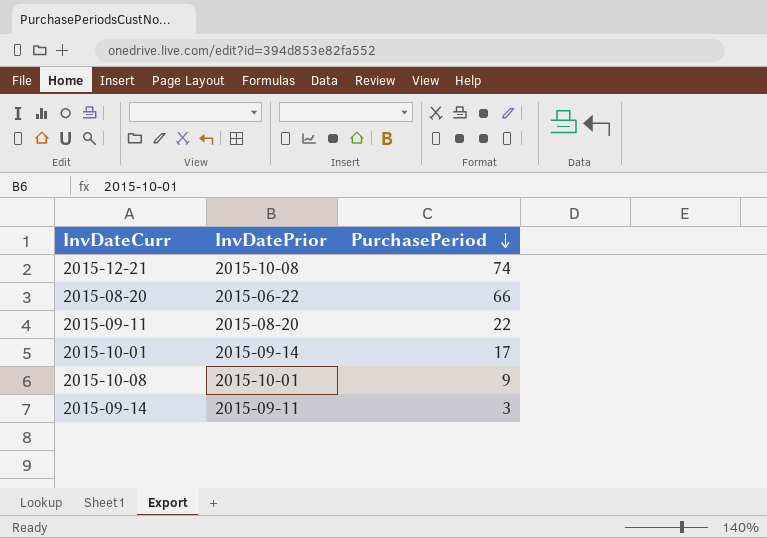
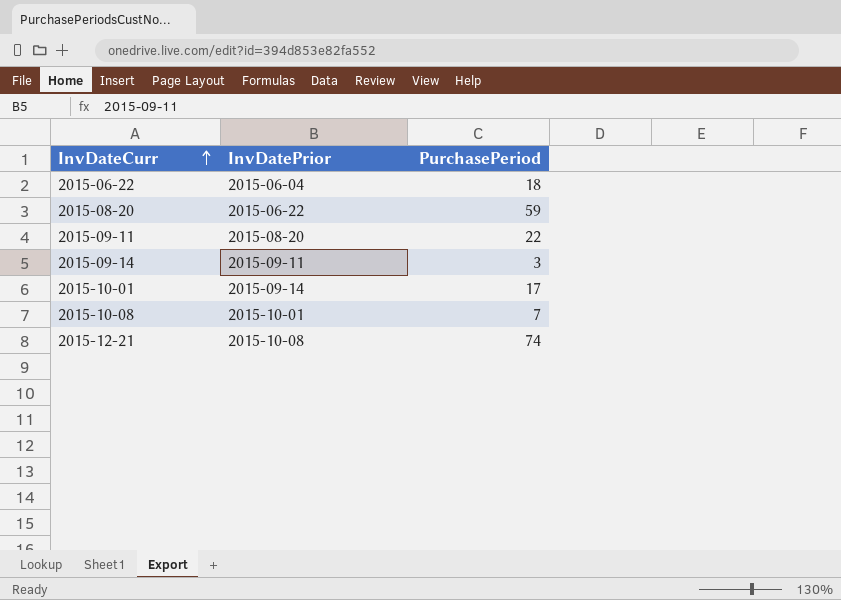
row order: PurchasePeriod descending -> InvDateCurr ascending
row 2015-06-22: none -> 2015-06-04 | 18
2015-08-20 | PurchasePeriod: 66 -> 59
2015-10-08 | PurchasePeriod: 9 -> 7

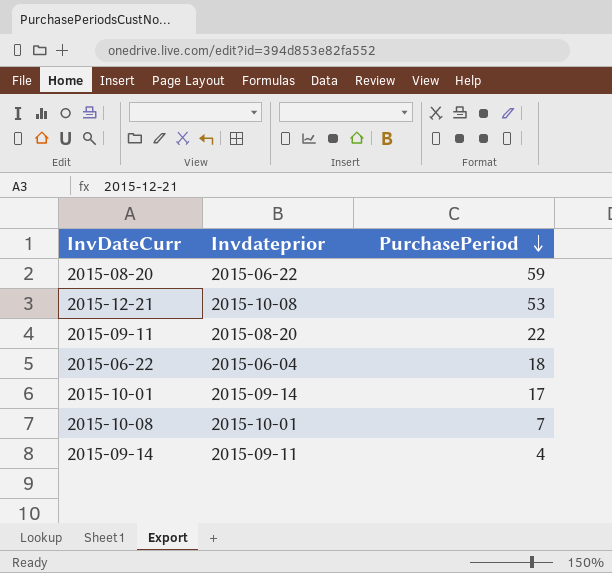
row order: InvDateCurr ascending -> PurchasePeriod descending
column name: InvDatePrior -> Invdateprior
2015-12-21 | PurchasePeriod: 74 -> 53
2015-09-14 | PurchasePeriod: 3 -> 4

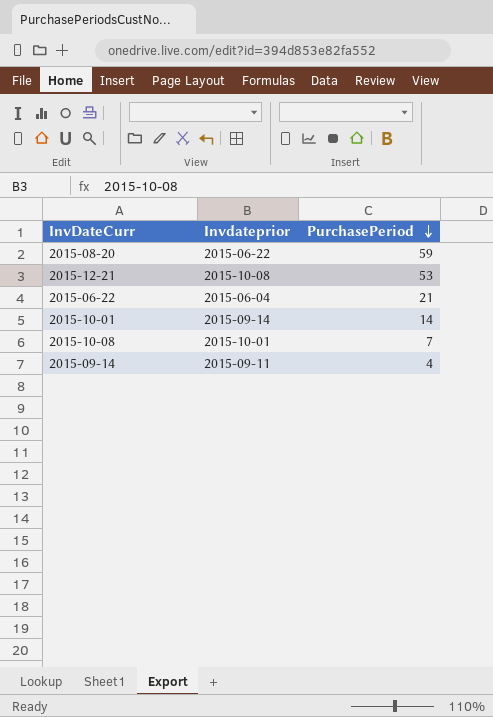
row 2015-09-11: 2015-08-20 | 22 -> none
2015-06-22 | PurchasePeriod: 18 -> 21
2015-10-01 | PurchasePeriod: 17 -> 14

